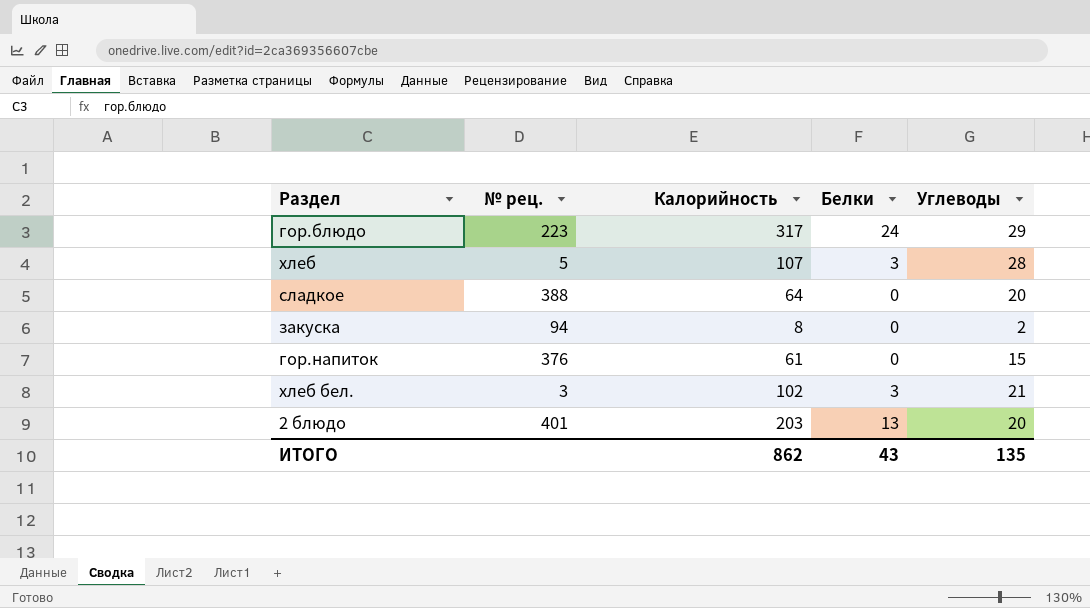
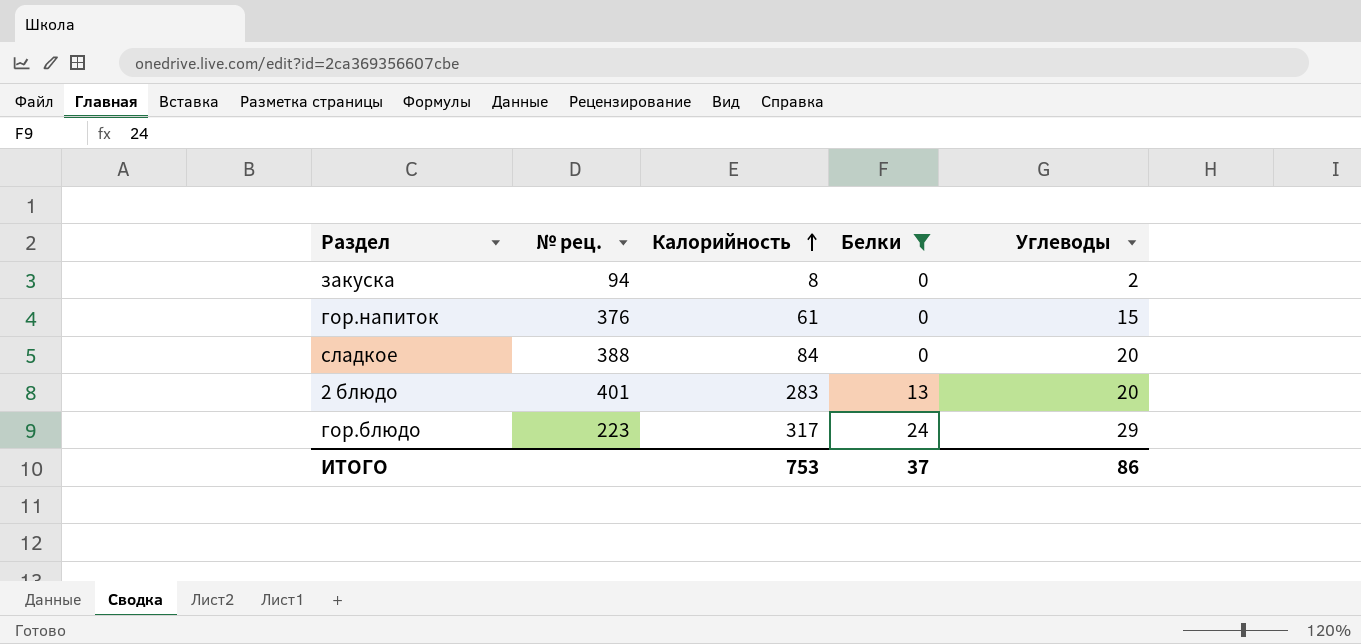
filter: none -> Белки != 3
row order: none -> Калорийность ascending
сладкое | Калорийность: 64 -> 84
2 блюдо | Калорийность: 203 -> 283
ИТОГО | Калорийность: 862 -> 753
ИТОГО | Белки: 43 -> 37
ИТОГО | Углеводы: 135 -> 86

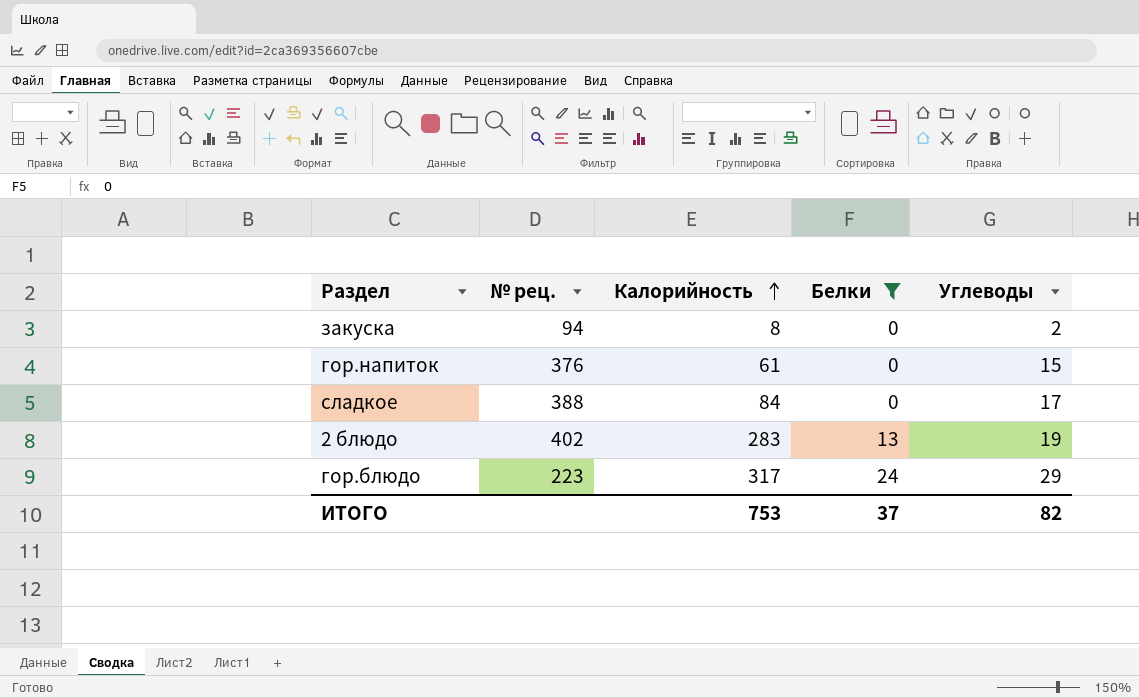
сладкое | Углеводы: 20 -> 17
2 блюдо | № рец.: 401 -> 402
2 блюдо | Углеводы: 20 -> 19
ИТОГО | Углеводы: 86 -> 82

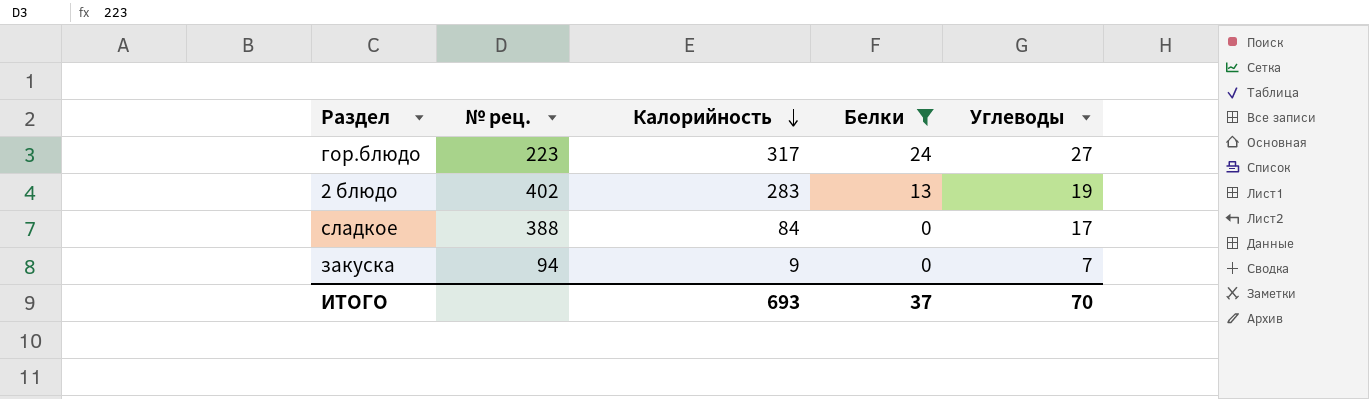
row order: Калорийность ascending -> Калорийность descending
row гор.напиток: 376 | 61 | 0 | 15 -> none
гор.блюдо | Углеводы: 29 -> 27
закуска | Калорийность: 8 -> 9
закуска | Углеводы: 2 -> 7
ИТОГО | Калорийность: 753 -> 693
ИТОГО | Углеводы: 82 -> 70

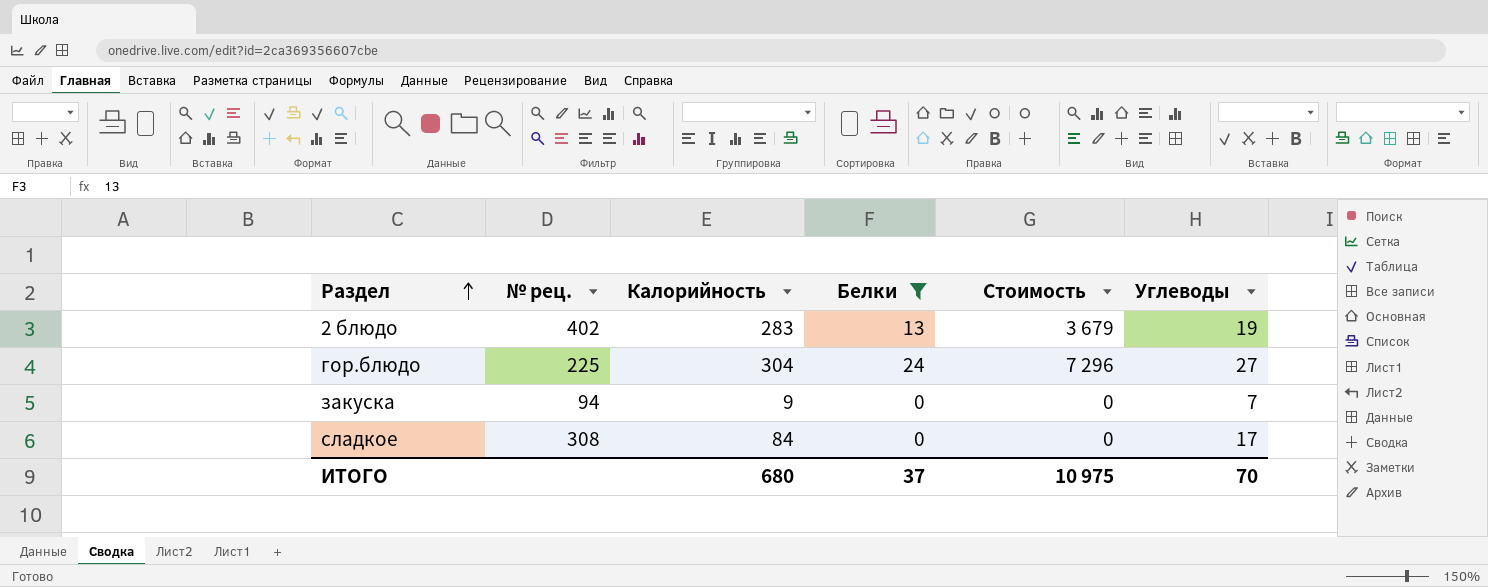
row order: Калорийность descending -> Раздел ascending
column Стоимость | formula: none -> [Калорийность] * [Белки]
гор.блюдо | № рец.: 223 -> 225
гор.блюдо | Калорийность: 317 -> 304
сладкое | № рец.: 388 -> 308
ИТОГО | Калорийность: 693 -> 680

